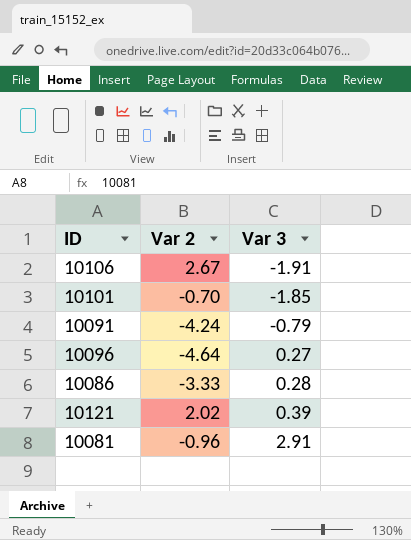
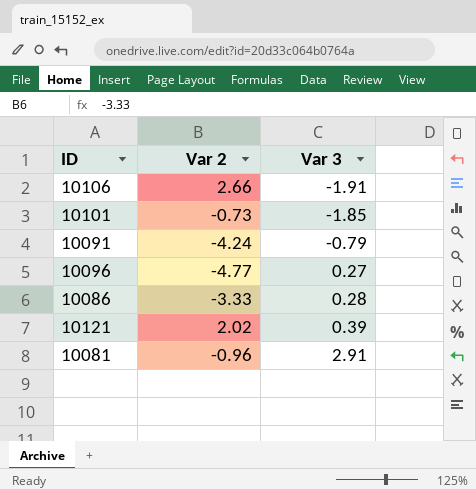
10106 | Var 2: 2.67 -> 2.66
10101 | Var 2: -0.70 -> -0.73
10096 | Var 2: -4.64 -> -4.77

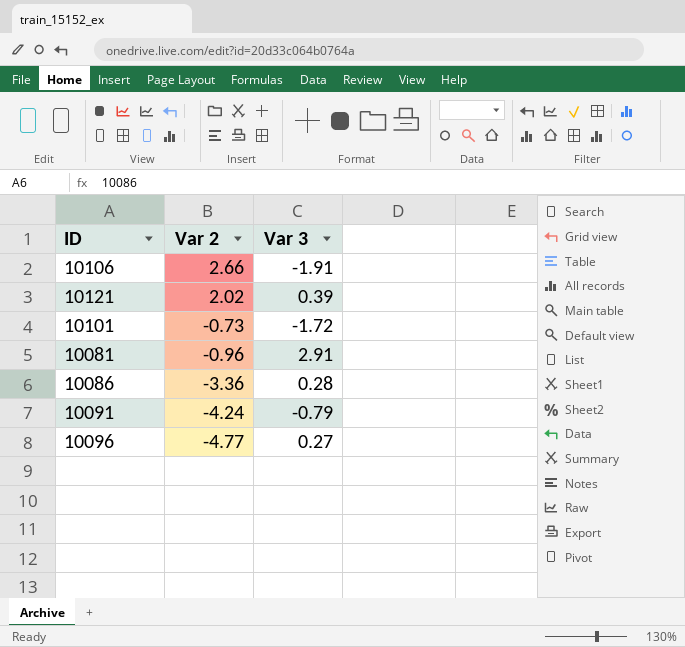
row order: Var 3 ascending -> Var 2 descending
10101 | Var 3: -1.85 -> -1.72
10086 | Var 2: -3.33 -> -3.36

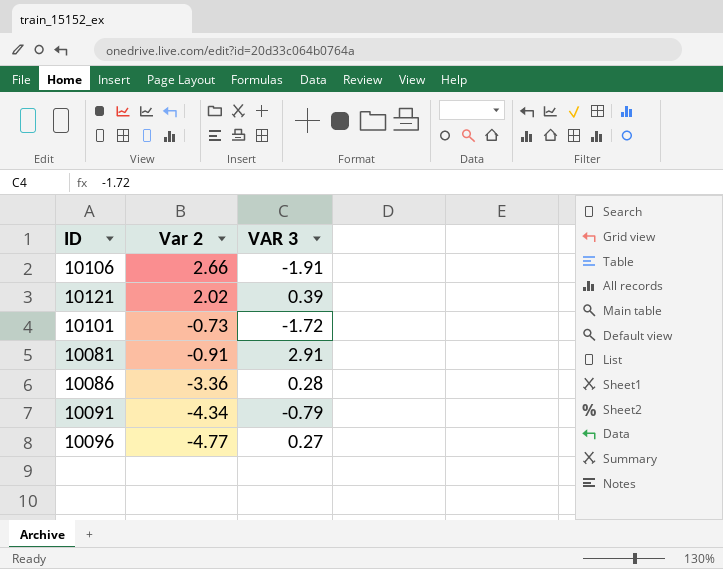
column name: Var 3 -> VAR 3
10081 | Var 2: -0.96 -> -0.91
10091 | Var 2: -4.24 -> -4.34

